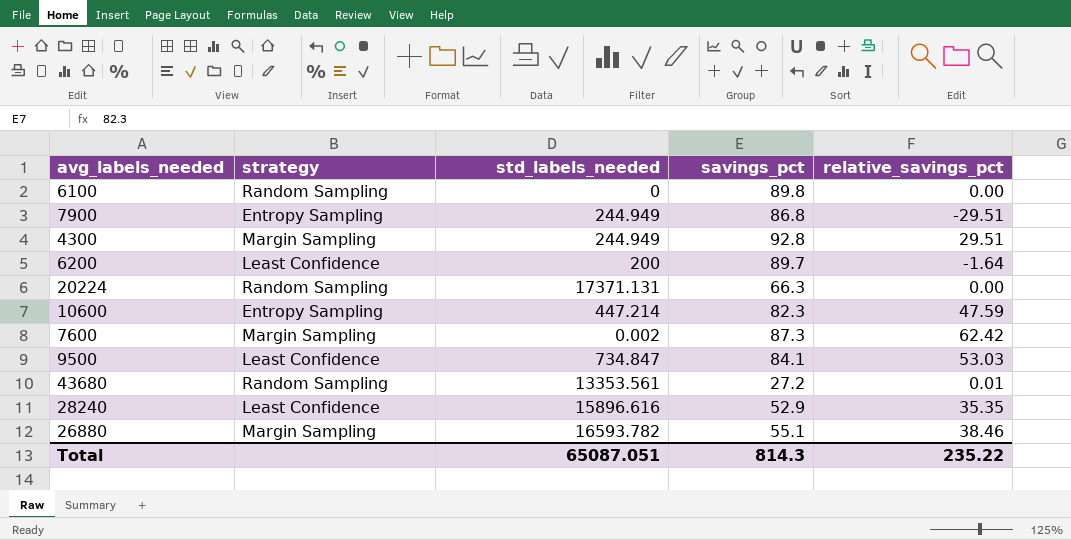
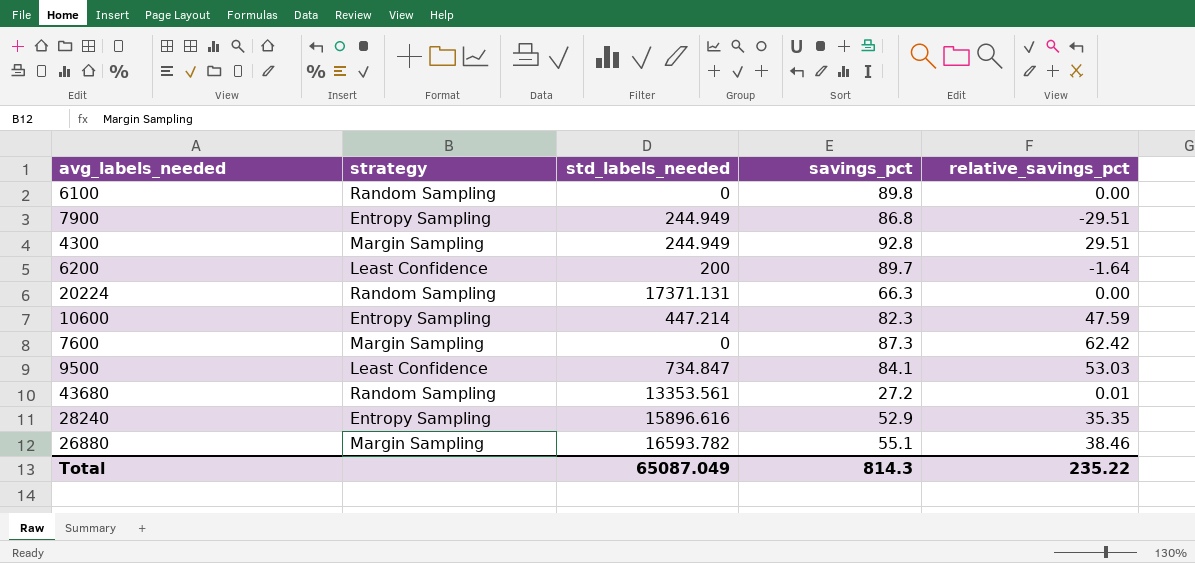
7600 | std_labels_needed: 0.002 -> 0
28240 | strategy: Least Confidence -> Entropy Sampling
Total | std_labels_needed: 65087.051 -> 65087.049

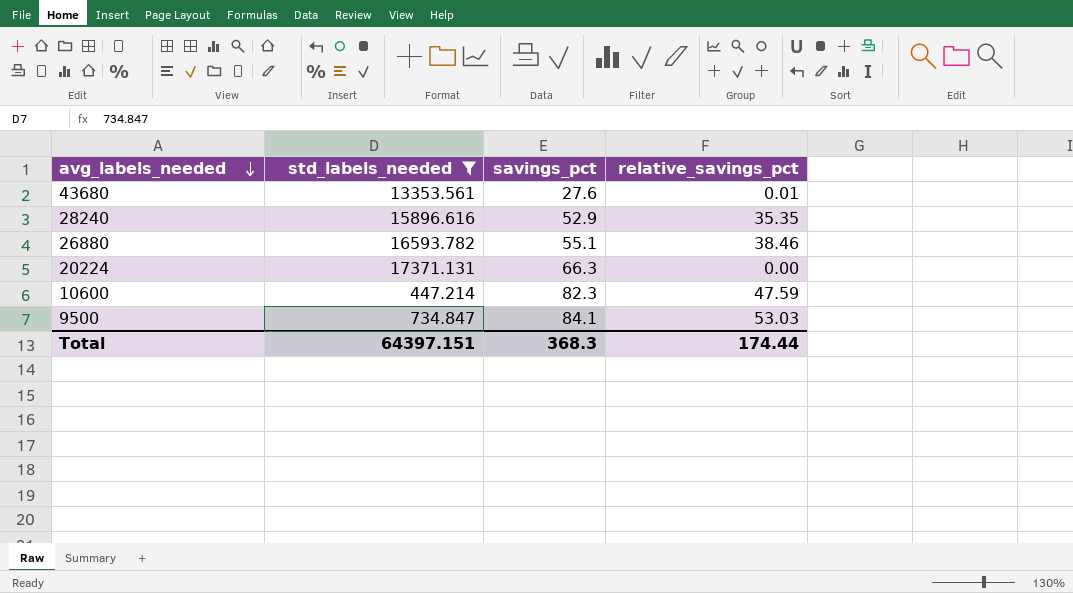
filter: none -> std_labels_needed >= 447.214
row order: none -> avg_labels_needed descending
column strategy | position: 2 -> none
43680 | savings_pct: 27.2 -> 27.6
Total | std_labels_needed: 65087.049 -> 64397.151
Total | savings_pct: 814.3 -> 368.3
Total | relative_savings_pct: 235.22 -> 174.44

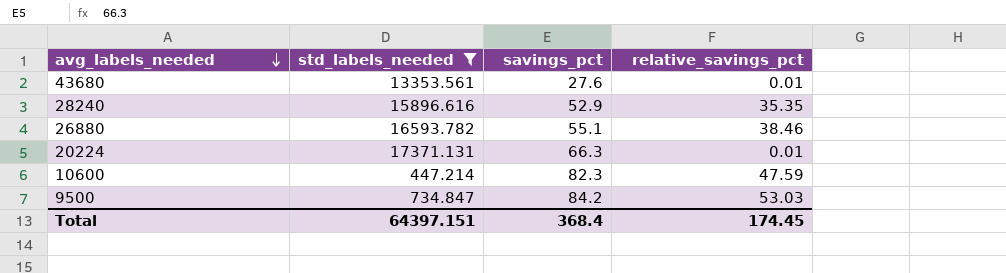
20224 | relative_savings_pct: 0.00 -> 0.01
9500 | savings_pct: 84.1 -> 84.2
Total | savings_pct: 368.3 -> 368.4
Total | relative_savings_pct: 174.44 -> 174.45

